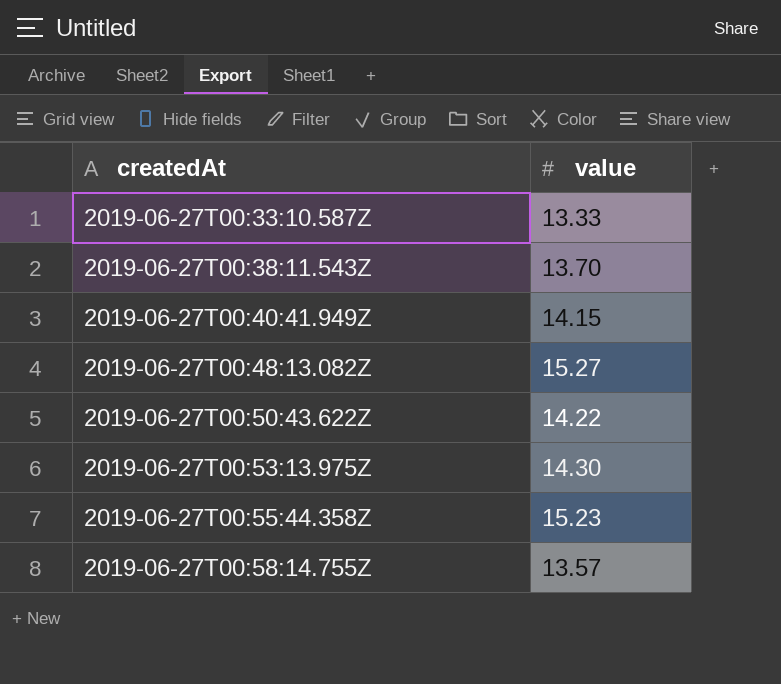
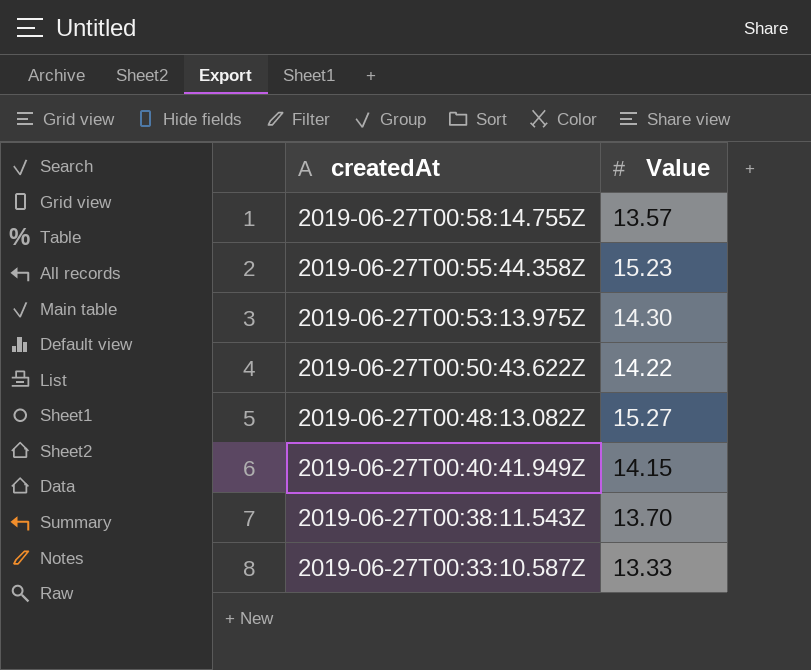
row order: createdAt ascending -> createdAt descending
column name: value -> Value

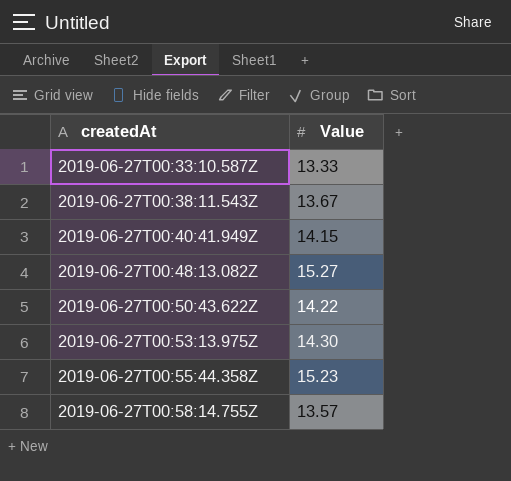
row order: createdAt descending -> createdAt ascending
2019-06-27T00:38:11.543Z | Value: 13.70 -> 13.67

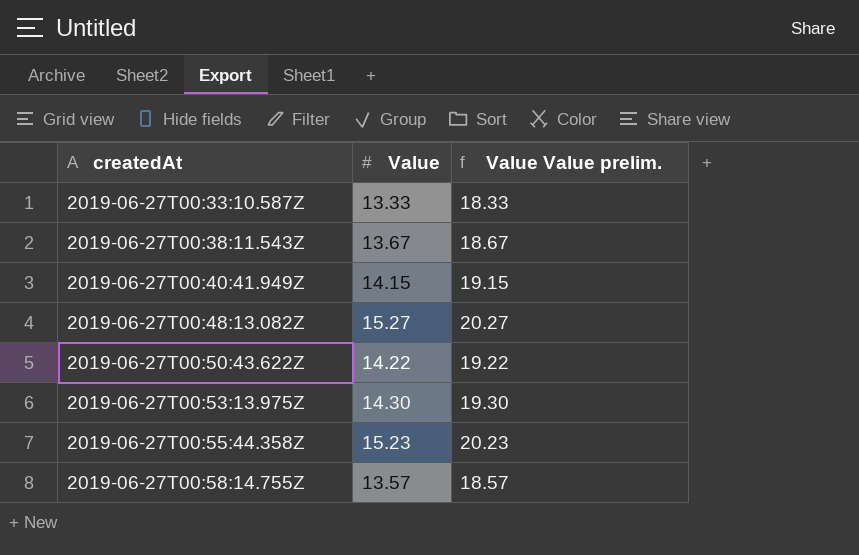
column Value Value prelim. | formula: none -> [Value] + 5

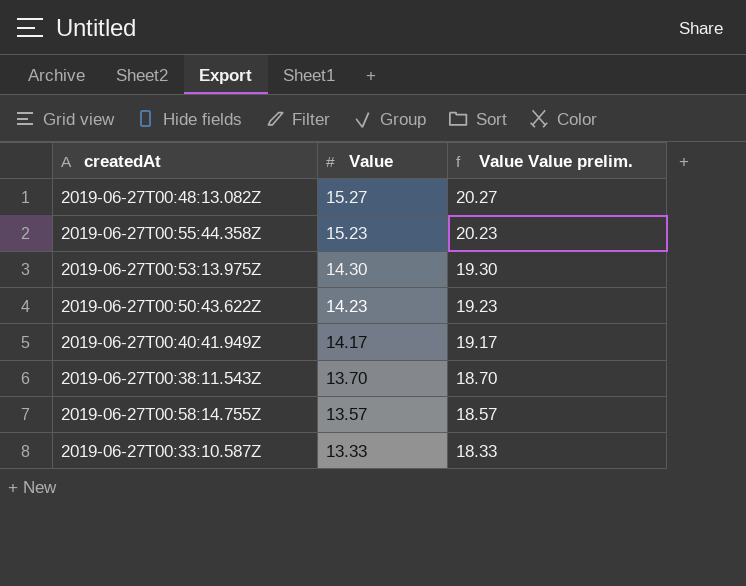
row order: createdAt ascending -> Value descending
2019-06-27T00:50:43.622Z | Value: 14.22 -> 14.23
2019-06-27T00:50:43.622Z | Value Value prelim.: 19.22 -> 19.23
2019-06-27T00:40:41.949Z | Value: 14.15 -> 14.17
2019-06-27T00:40:41.949Z | Value Value prelim.: 19.15 -> 19.17
2019-06-27T00:38:11.543Z | Value: 13.67 -> 13.70
2019-06-27T00:38:11.543Z | Value Value prelim.: 18.67 -> 18.70

